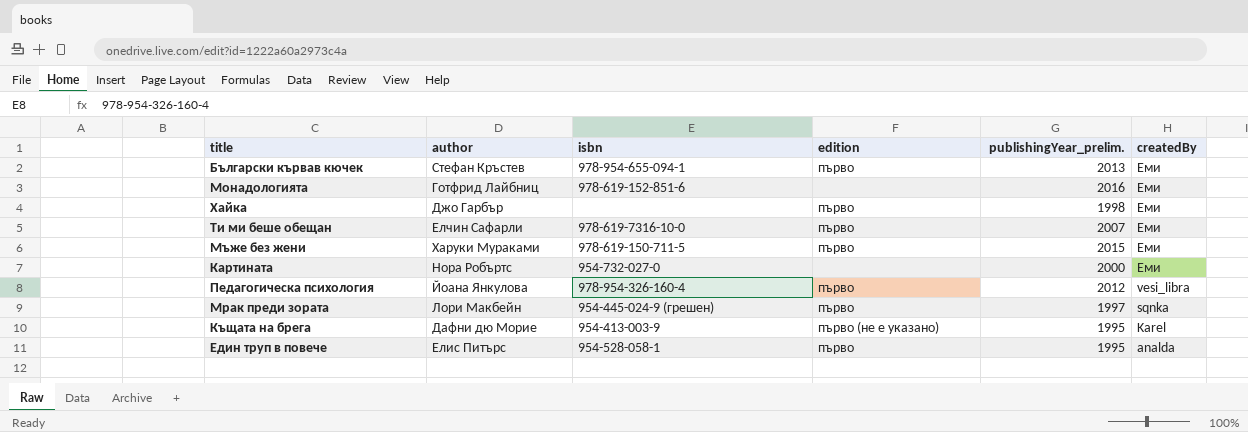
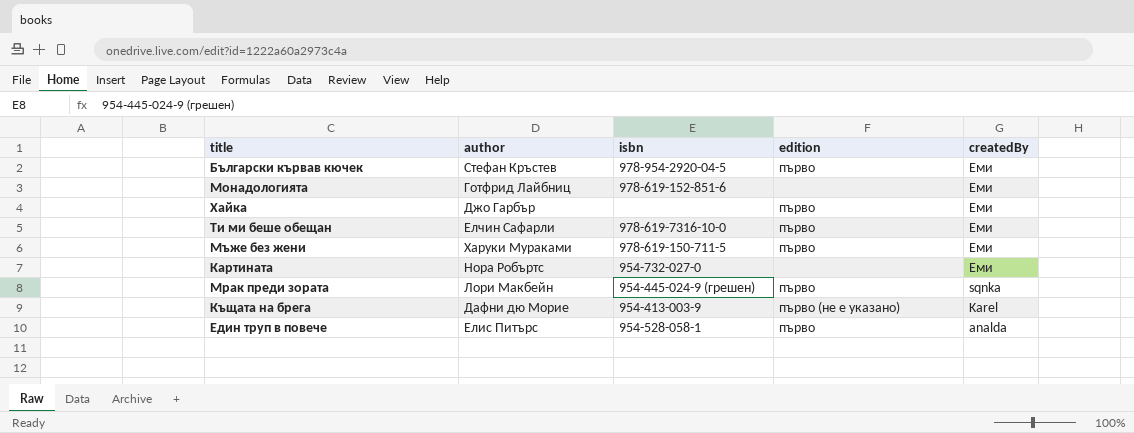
column publishingYear_prelim. | position: 5 -> none
row Педагогическа психология: Йоана Янкулова | 978-954-326-160-4 | първо | 2012 | vesi_libra -> none
Български кървав кючек | isbn: 978-954-655-094-1 -> 978-954-2920-04-5

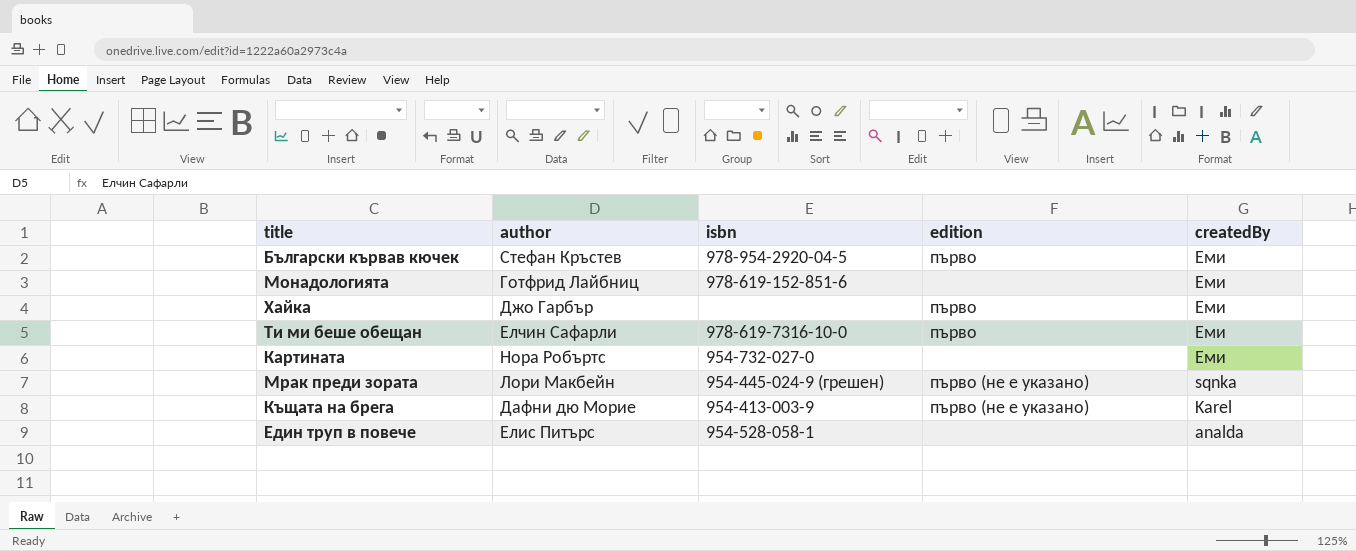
row Мъже без жени: Харуки Мураками | 978-619-150-711-5 | първо | Еми -> none
Мрак преди зората | edition: първо -> първо (не е указано)
Един труп в повече | edition: първо -> none

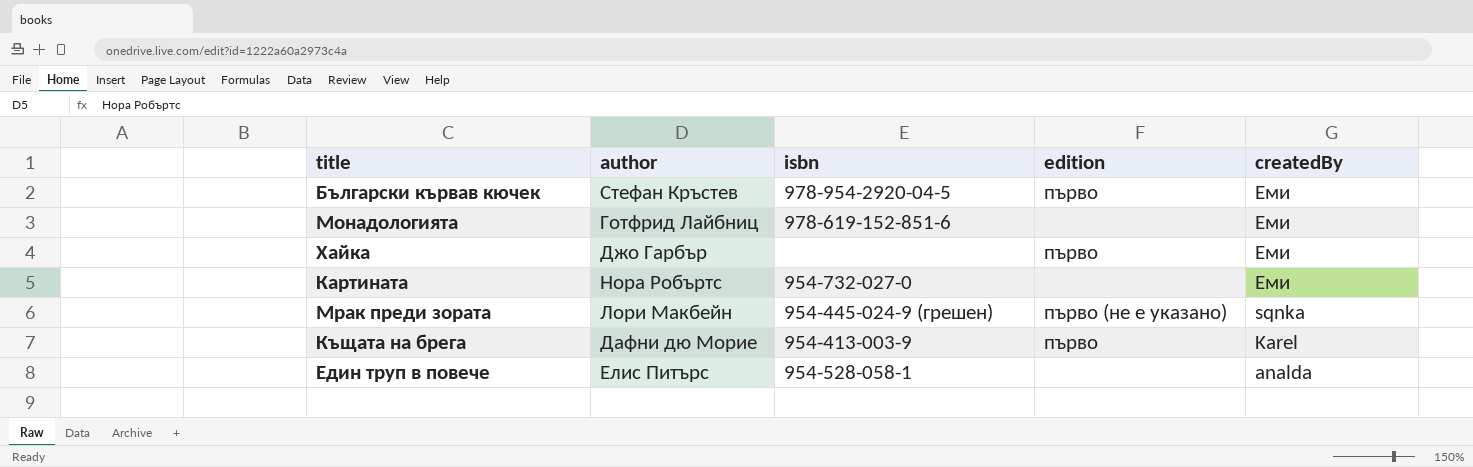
row Ти ми беше обещан: Елчин Сафарли | 978-619-7316-10-0 | първо | Еми -> none
Къщата на брега | edition: първо (не е указано) -> първо

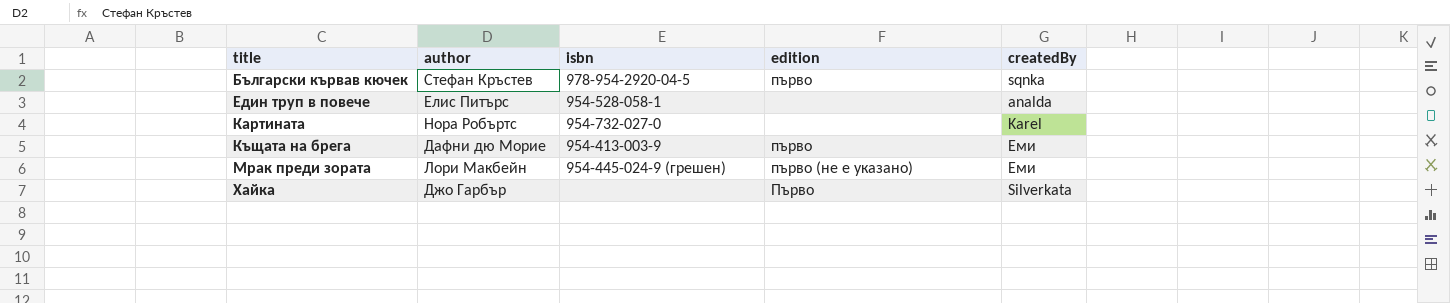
row order: createdBy descending -> title ascending
row Монадологията: Готфрид Лайбниц | 978-619-152-851-6 | none | Еми -> none
Български кървав кючек | createdBy: Еми -> sqnka
Картината | createdBy: Еми -> Karel
Къщата на брега | createdBy: Karel -> Еми
Мрак преди зората | createdBy: sqnka -> Еми
Хайка | edition: първо -> Първо
Хайка | createdBy: Еми -> Silverkata

